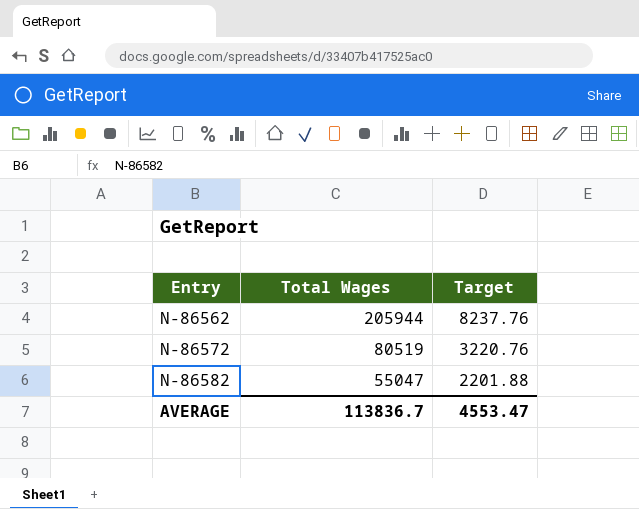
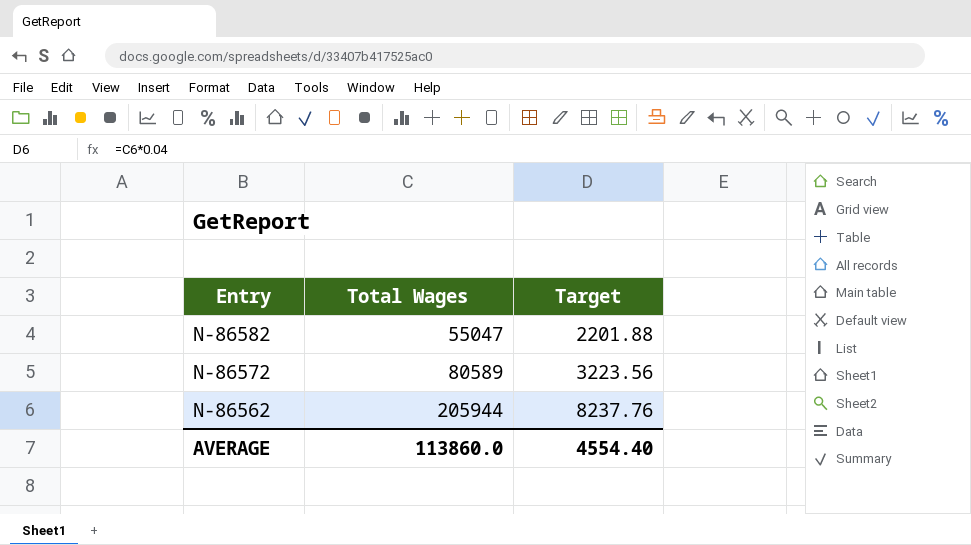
row order: Entry ascending -> Entry descending
N-86572 | Total Wages: 80519 -> 80589
N-86572 | Target: 3220.76 -> 3223.56
AVERAGE | Total Wages: 113836.7 -> 113860.0
AVERAGE | Target: 4553.47 -> 4554.40

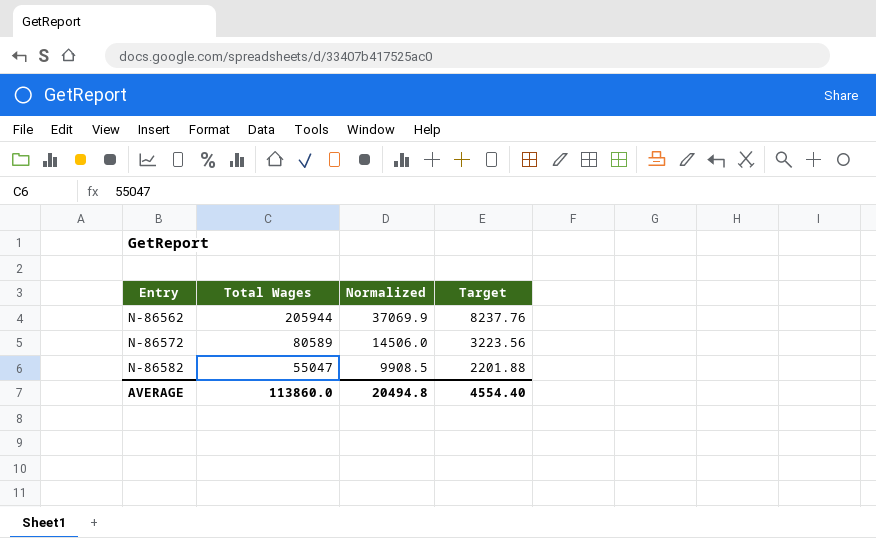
row order: Entry descending -> Entry ascending
column Normalized | formula: none -> [Total Wages] * 0.18

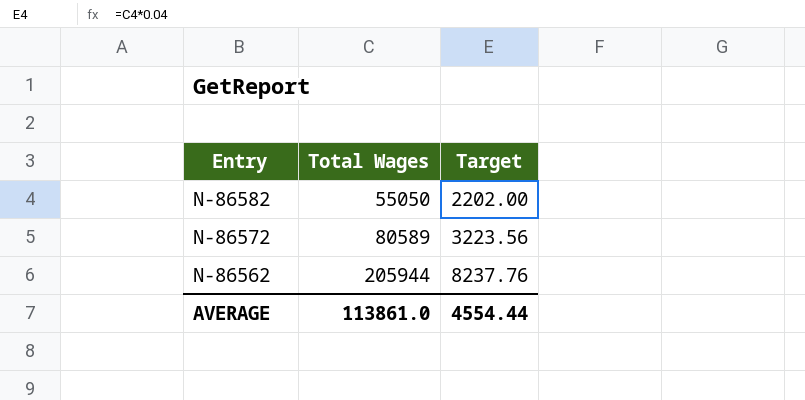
row order: Entry ascending -> Entry descending
column Normalized | formula: [Total Wages] * 0.18 -> none
N-86582 | Total Wages: 55047 -> 55050
N-86582 | Target: 2201.88 -> 2202.00
AVERAGE | Total Wages: 113860.0 -> 113861.0
AVERAGE | Target: 4554.40 -> 4554.44

